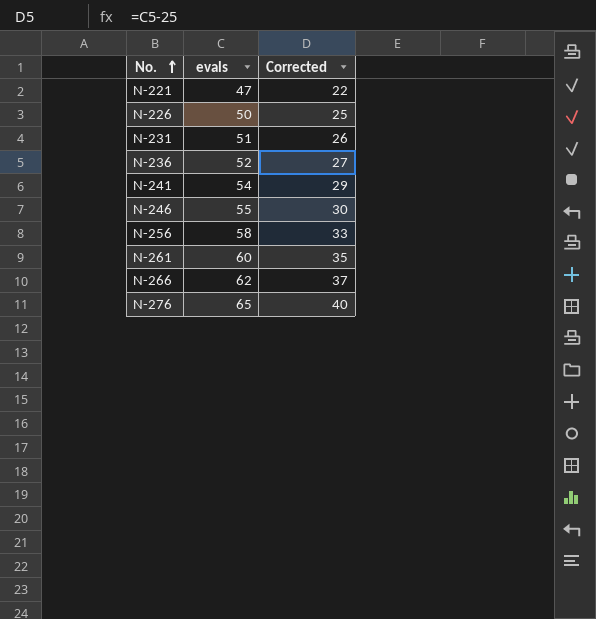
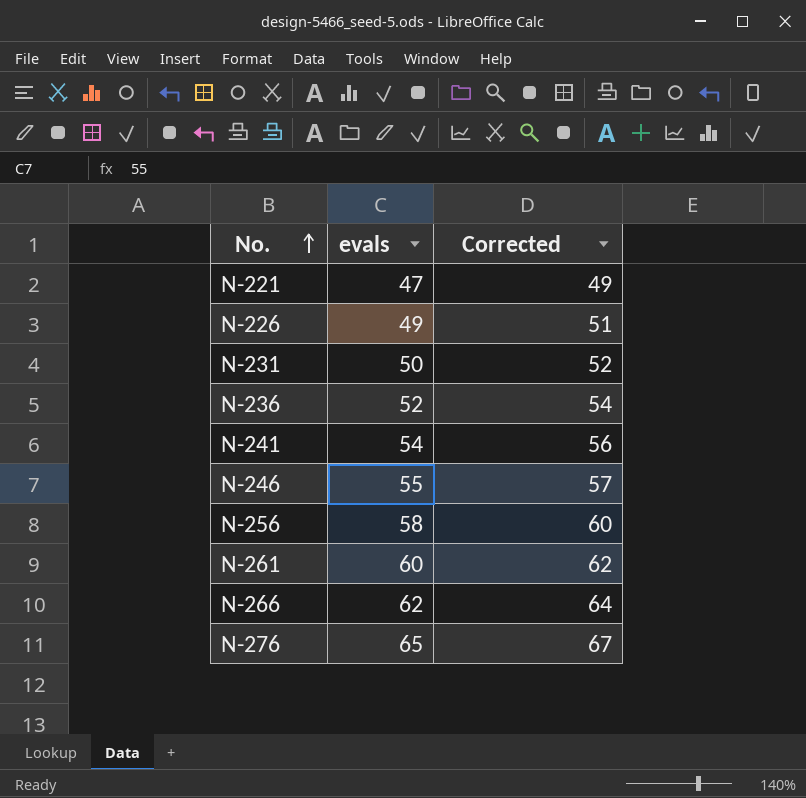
column Corrected | formula: [evals] - 25 -> [evals] + 2
N-226 | evals: 50 -> 49
N-231 | evals: 51 -> 50

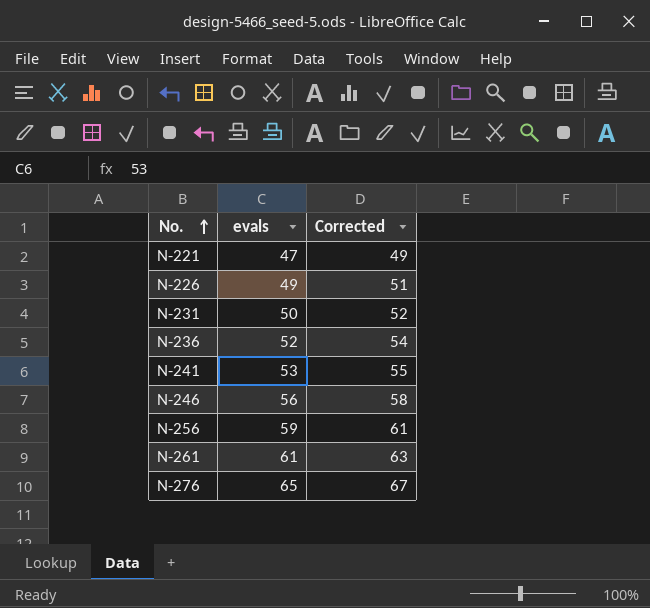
row N-266: 62 | 64 -> none
N-241 | evals: 54 -> 53
N-241 | Corrected: 56 -> 55
N-246 | evals: 55 -> 56
N-246 | Corrected: 57 -> 58
N-256 | evals: 58 -> 59
N-256 | Corrected: 60 -> 61
N-261 | evals: 60 -> 61
N-261 | Corrected: 62 -> 63

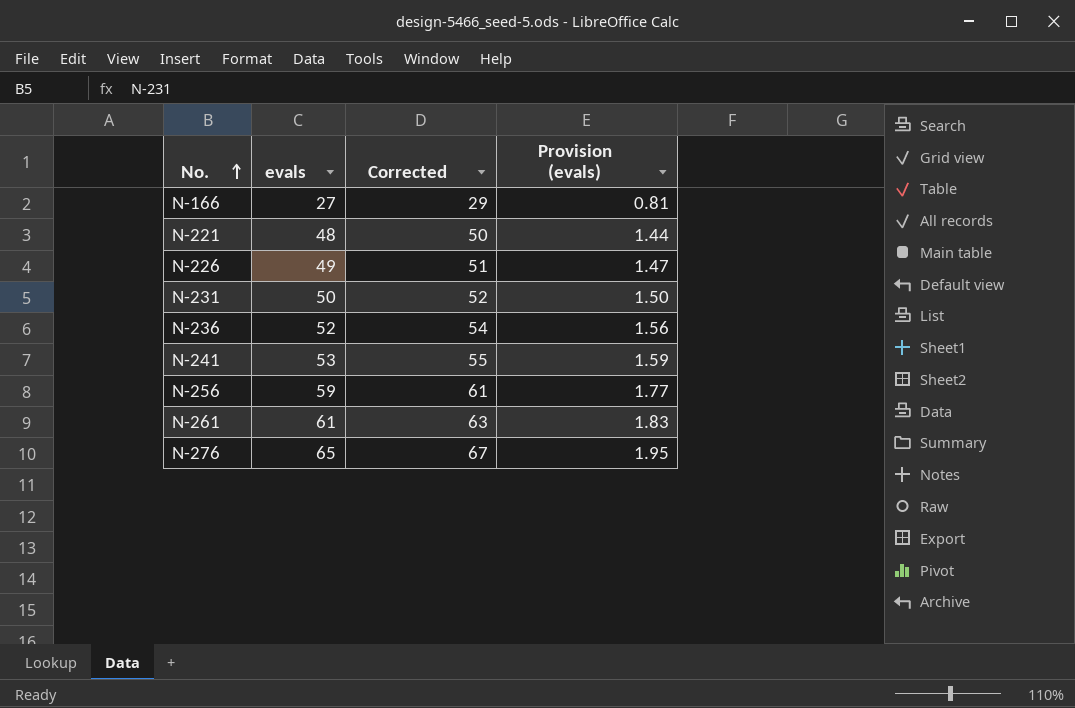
column Provision (evals) | formula: none -> [evals] * 0.03
row N-246: 56 | 58 -> none
row N-166: none -> 27 | 29 | 0.81
N-221 | evals: 47 -> 48
N-221 | Corrected: 49 -> 50

